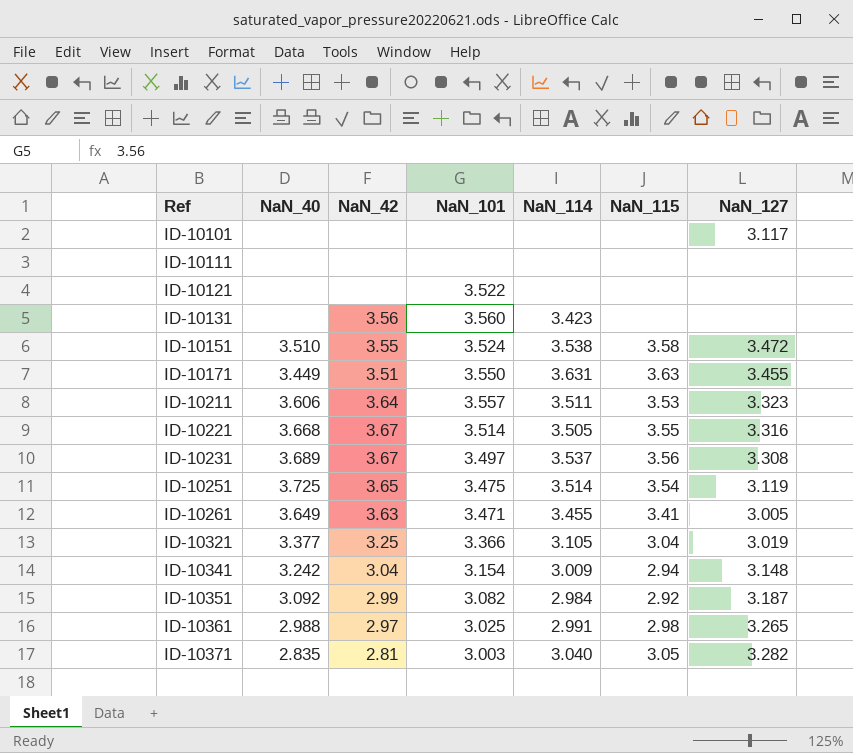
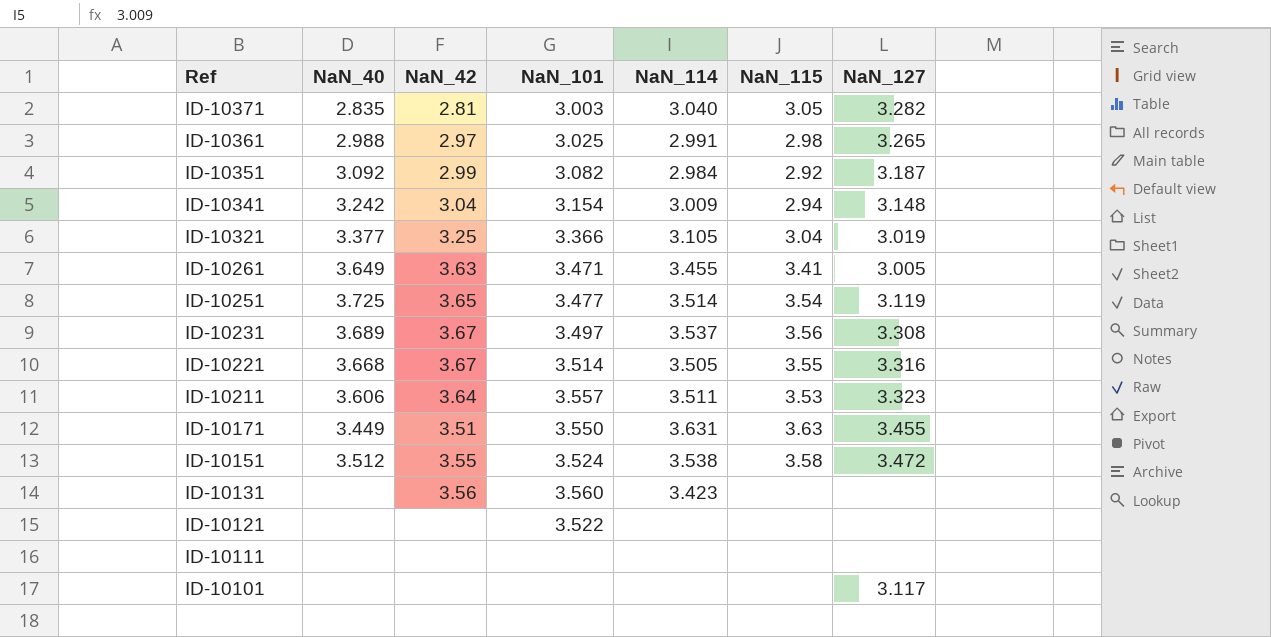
row order: Ref ascending -> Ref descending
ID-10251 | NaN_101: 3.475 -> 3.477
ID-10151 | NaN_40: 3.510 -> 3.512

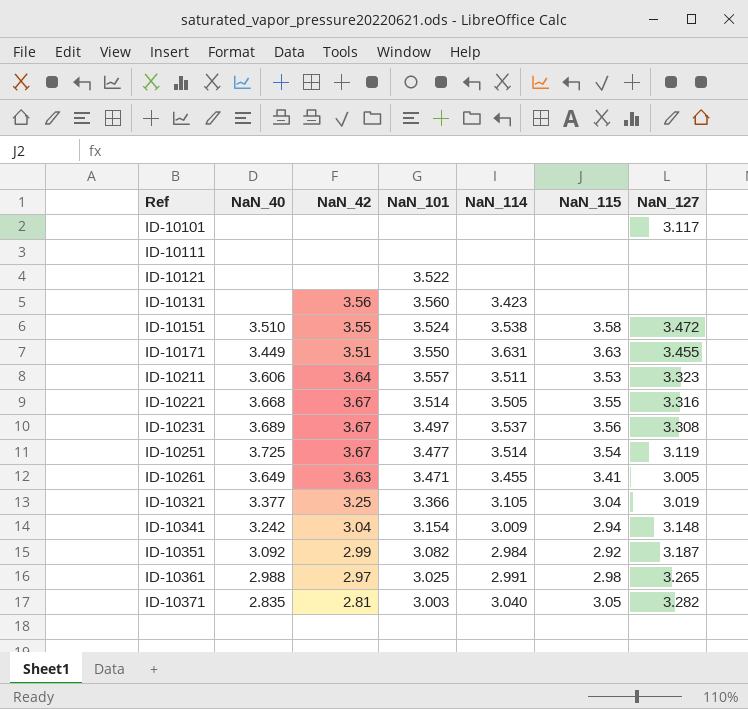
row order: Ref descending -> Ref ascending
ID-10151 | NaN_40: 3.512 -> 3.510
ID-10251 | NaN_42: 3.65 -> 3.67

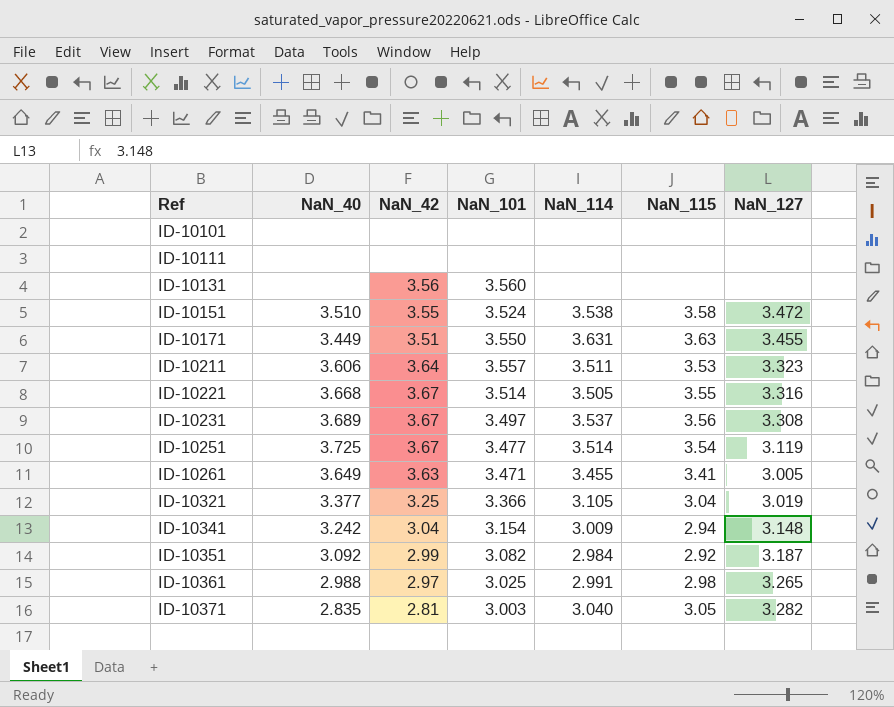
row ID-10121: none | none | 3.522 | none | none | none -> none
ID-10101 | NaN_127: 3.117 -> none
ID-10131 | NaN_114: 3.423 -> none

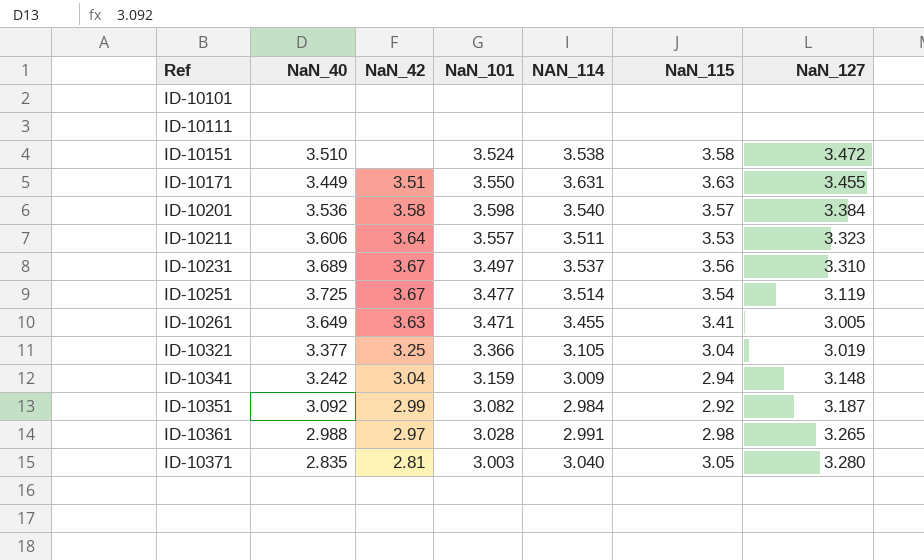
column name: NaN_114 -> NAN_114
row ID-10131: none | 3.56 | 3.560 | none | none | none -> none
row ID-10221: 3.668 | 3.67 | 3.514 | 3.505 | 3.55 | 3.316 -> none
ID-10151 | NaN_42: 3.55 -> none
row ID-10201: none -> 3.536 | 3.58 | 3.598 | 3.540 | 3.57 | 3.384
ID-10231 | NaN_127: 3.308 -> 3.310
ID-10341 | NaN_101: 3.154 -> 3.159
ID-10361 | NaN_101: 3.025 -> 3.028
ID-10371 | NaN_127: 3.282 -> 3.280

